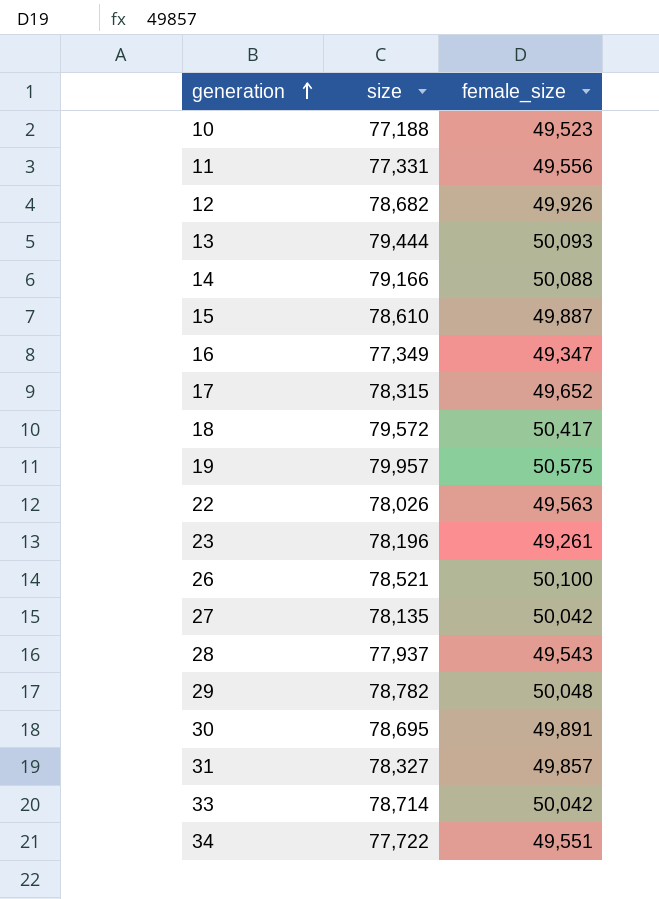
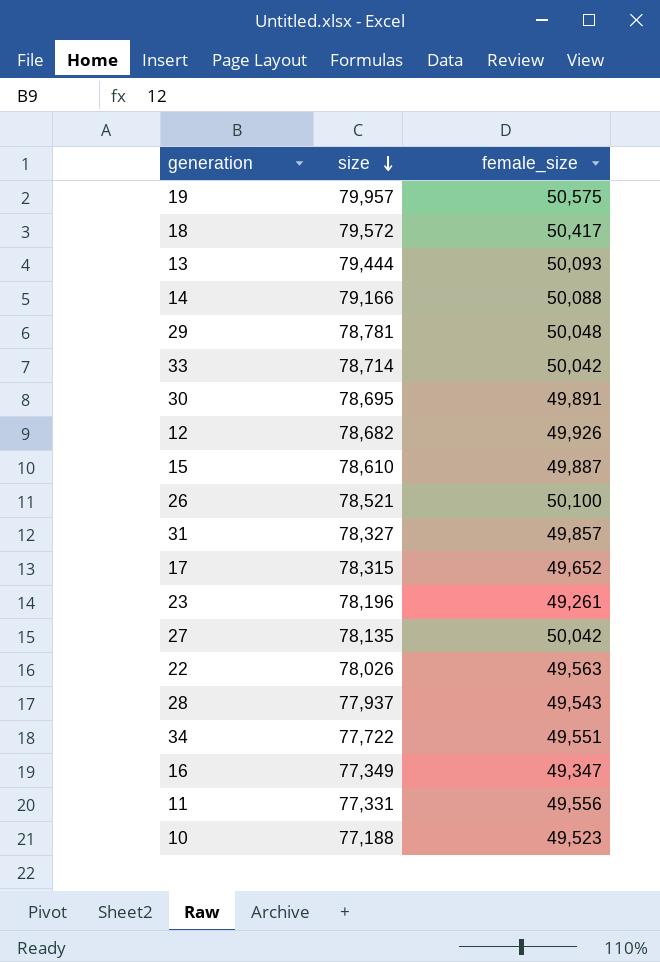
row order: generation ascending -> size descending
29 | size: 78,782 -> 78,781

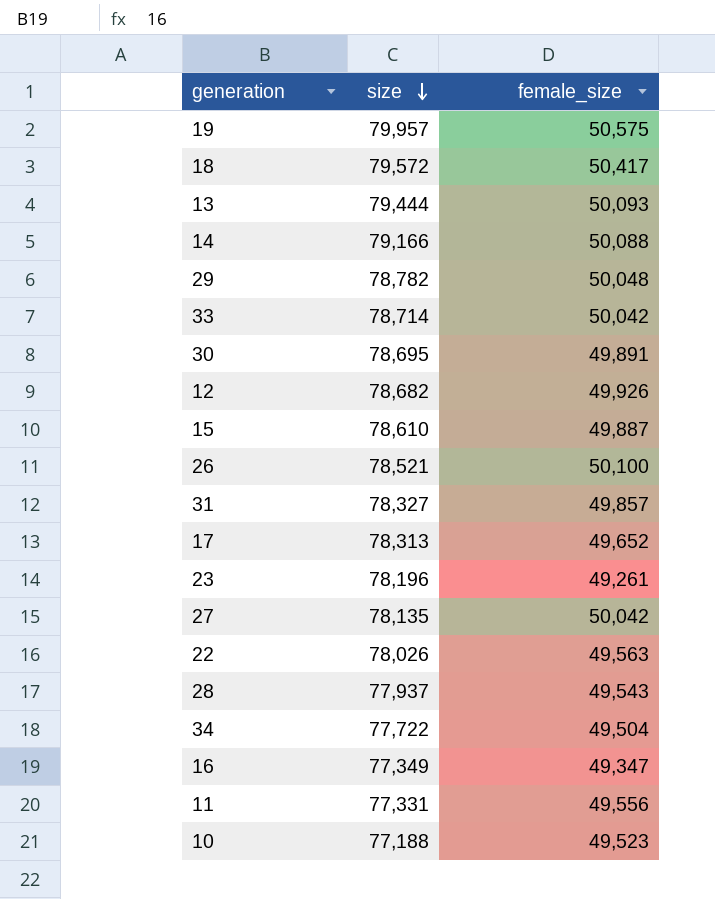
29 | size: 78,781 -> 78,782
17 | size: 78,315 -> 78,313
34 | female_size: 49,551 -> 49,504

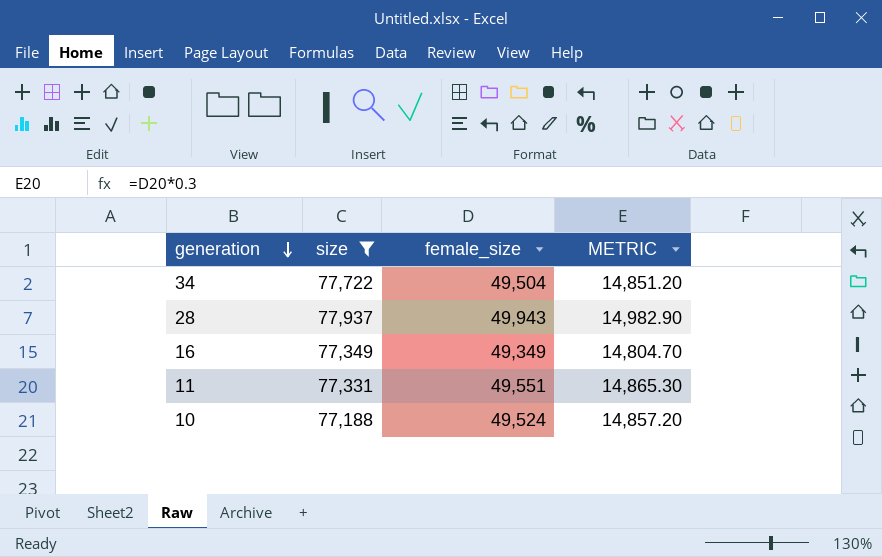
filter: none -> size <= 77,937
row order: size descending -> generation descending
column METRIC | formula: none -> [female_size] * 0.3
28 | female_size: 49,543 -> 49,943
16 | female_size: 49,347 -> 49,349
11 | female_size: 49,556 -> 49,551
10 | female_size: 49,523 -> 49,524

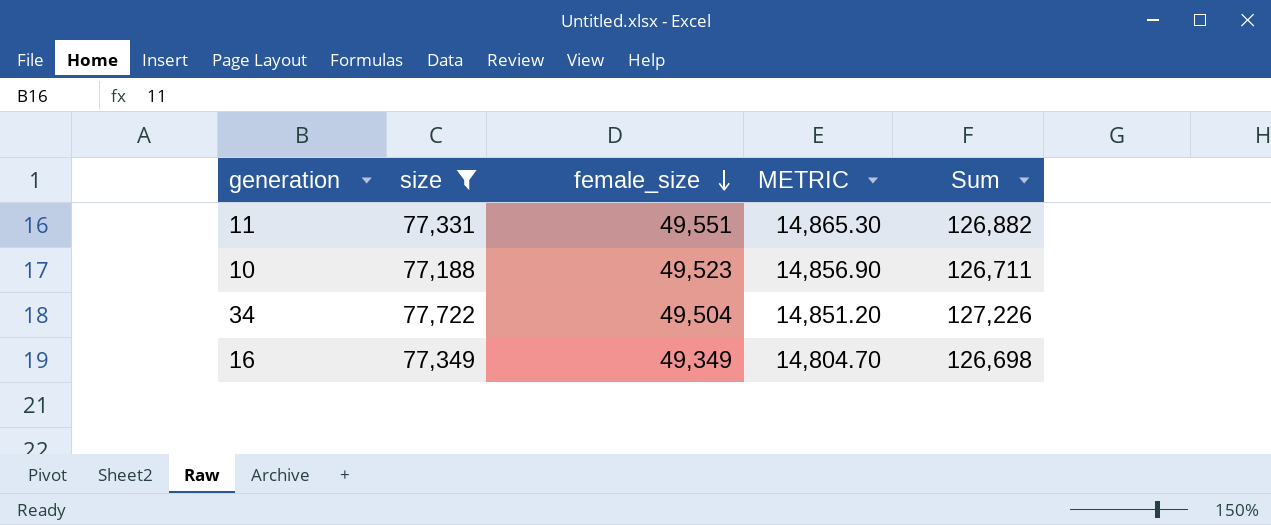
row order: generation descending -> female_size descending
column Sum | formula: none -> [size] + [female_size]
row 28: 77,937 | 49,943 | 14,982.90 -> none
10 | female_size: 49,524 -> 49,523
10 | METRIC: 14,857.20 -> 14,856.90

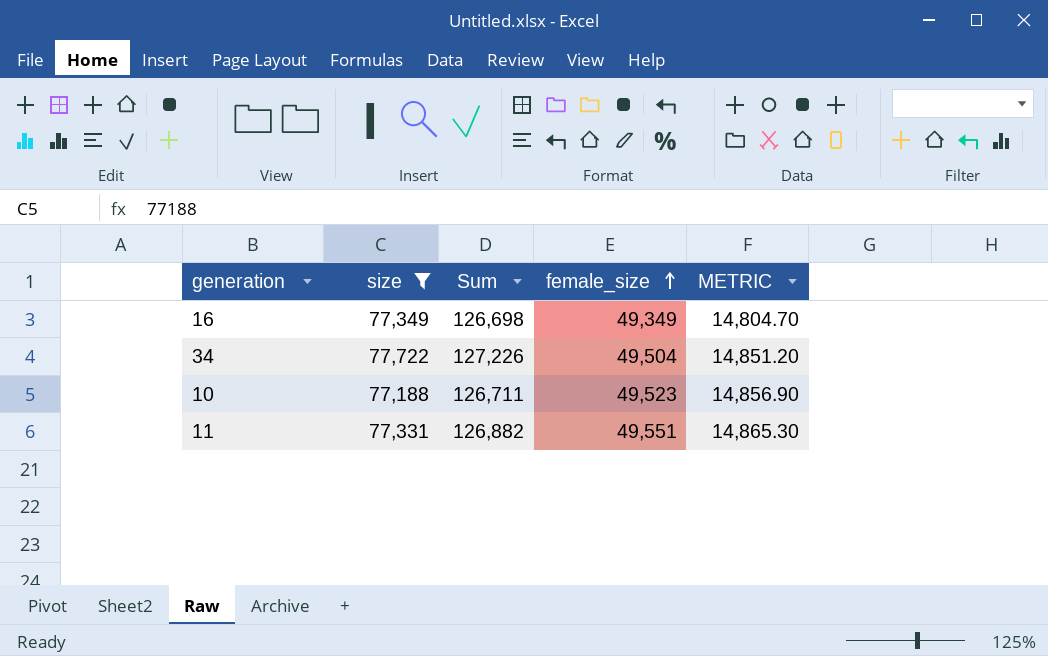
row order: female_size descending -> female_size ascending
column Sum | position: 5 -> 3

